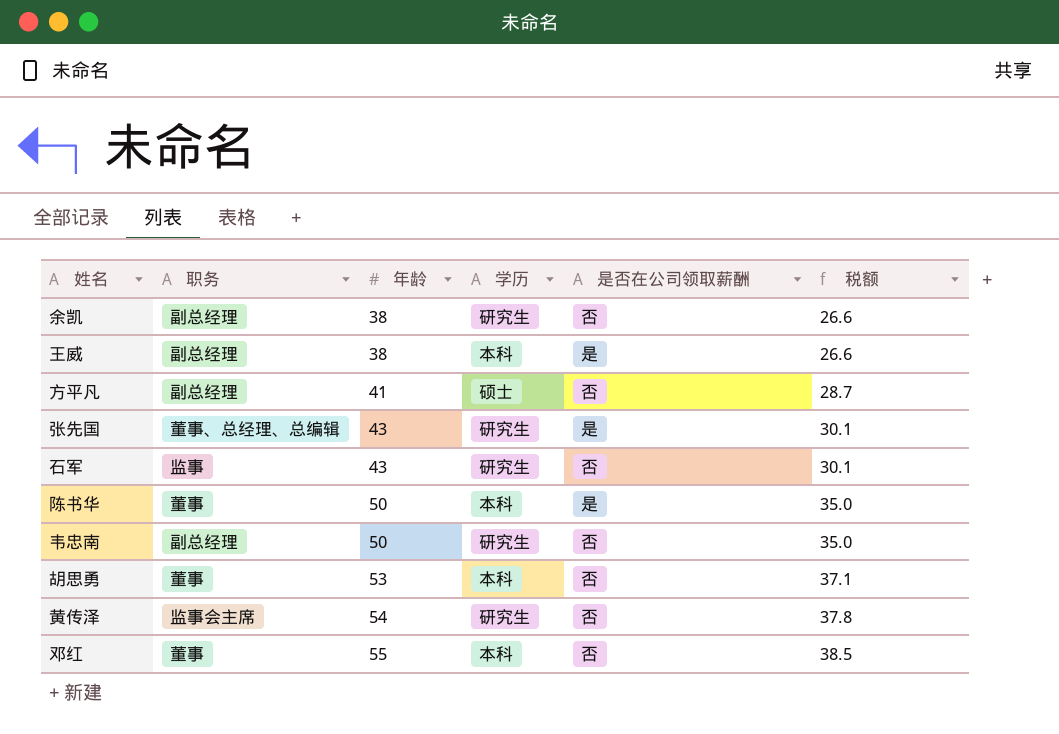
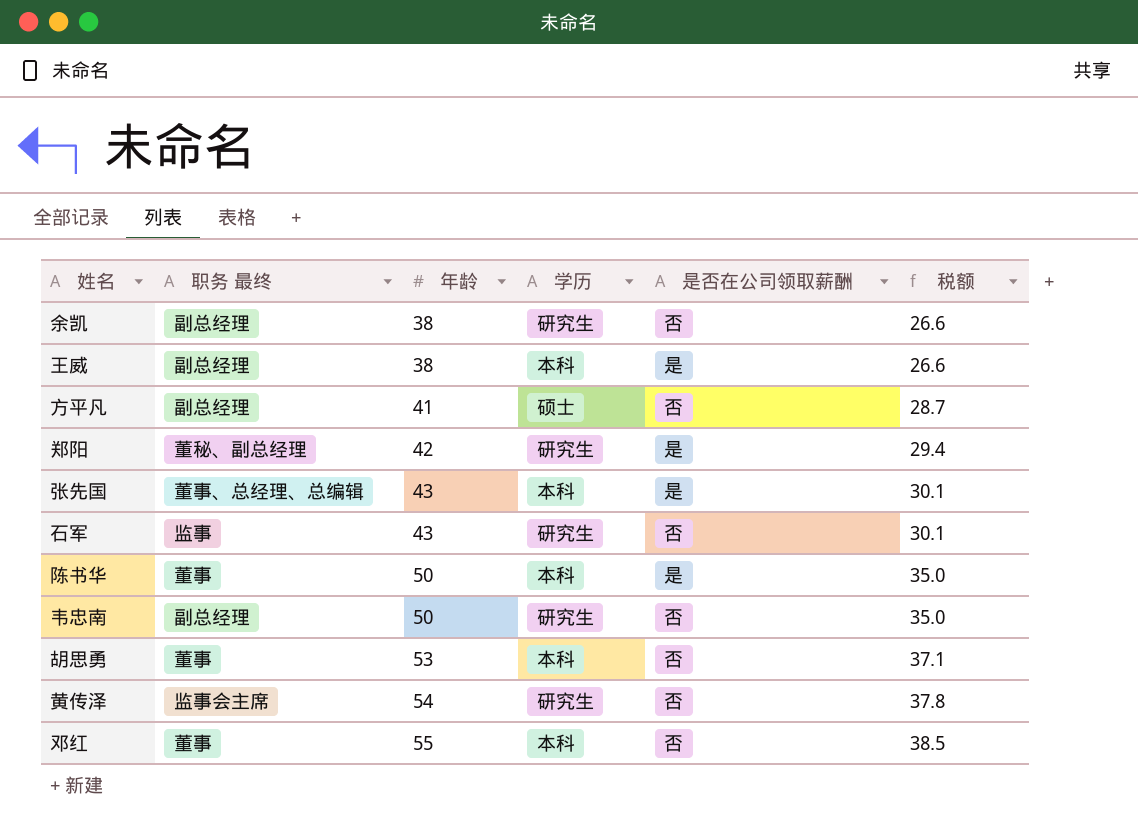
column name: 职务 -> 职务 最终
row 郑阳: none -> 董秘、副总经理 | 42 | 研究生 | 是 | 29.4
张先国 | 学历: 研究生 -> 本科

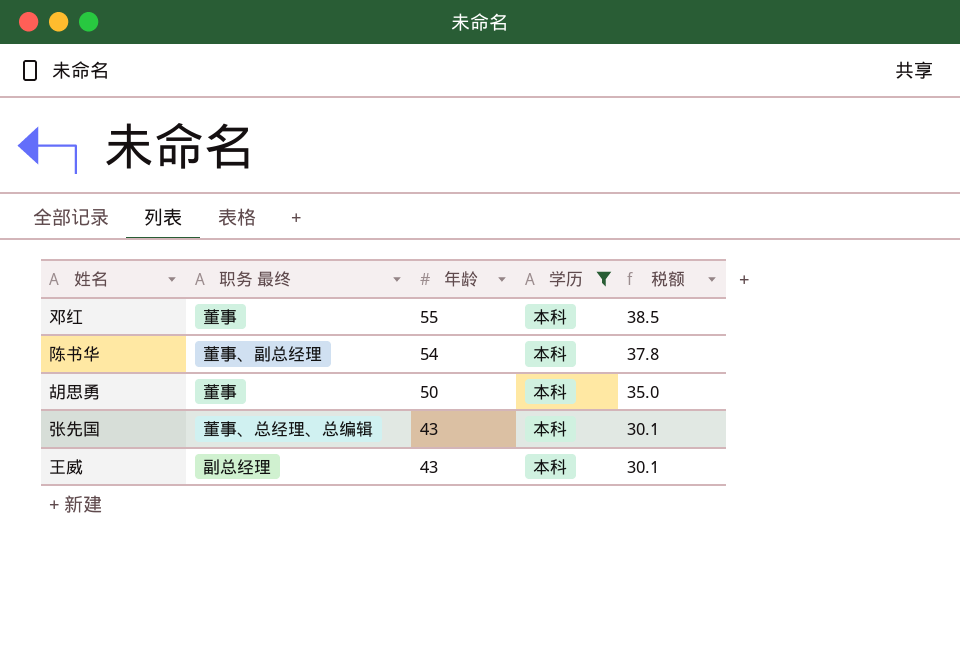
filter: none -> 学历 = 本科
row order: 年龄 ascending -> 年龄 descending
column 是否在公司领取薪酬 | position: 5 -> none
陈书华 | 职务 最终: 董事 -> 董事、副总经理
陈书华 | 年龄: 50 -> 54
陈书华 | 税额: 35.0 -> 37.8
胡思勇 | 年龄: 53 -> 50
胡思勇 | 税额: 37.1 -> 35.0
王威 | 年龄: 38 -> 43
王威 | 税额: 26.6 -> 30.1

